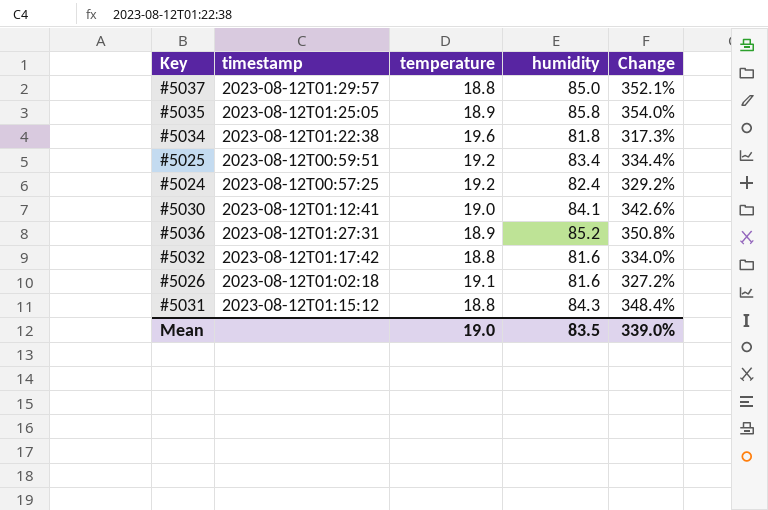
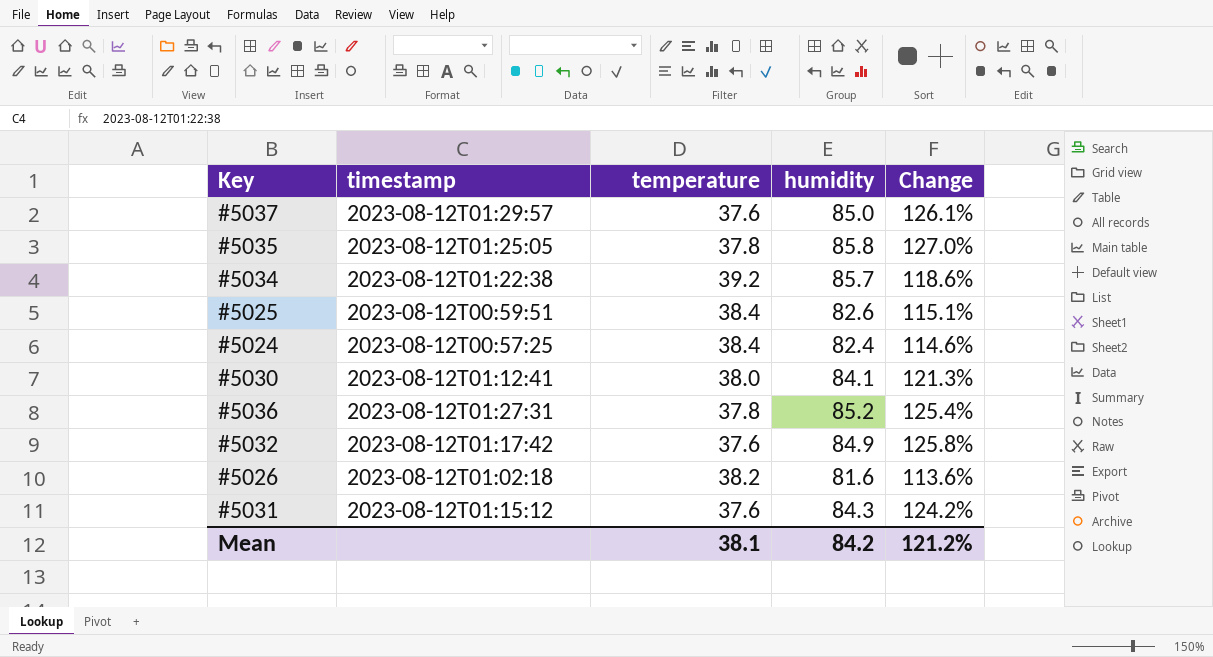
#5037 | temperature: 18.8 -> 37.6
#5037 | Change: 352.1% -> 126.1%
#5035 | temperature: 18.9 -> 37.8
#5035 | Change: 354.0% -> 127.0%
#5034 | temperature: 19.6 -> 39.2
#5034 | humidity: 81.8 -> 85.7
#5034 | Change: 317.3% -> 118.6%
#5025 | temperature: 19.2 -> 38.4
#5025 | humidity: 83.4 -> 82.6
#5025 | Change: 334.4% -> 115.1%
#5024 | temperature: 19.2 -> 38.4
#5024 | Change: 329.2% -> 114.6%
#5030 | temperature: 19.0 -> 38.0
#5030 | Change: 342.6% -> 121.3%
#5036 | temperature: 18.9 -> 37.8
#5036 | Change: 350.8% -> 125.4%
#5032 | temperature: 18.8 -> 37.6
#5032 | humidity: 81.6 -> 84.9
#5032 | Change: 334.0% -> 125.8%
#5026 | temperature: 19.1 -> 38.2
#5026 | Change: 327.2% -> 113.6%
#5031 | temperature: 18.8 -> 37.6
#5031 | Change: 348.4% -> 124.2%
Mean | temperature: 19.0 -> 38.1
Mean | humidity: 83.5 -> 84.2
Mean | Change: 339.0% -> 121.2%

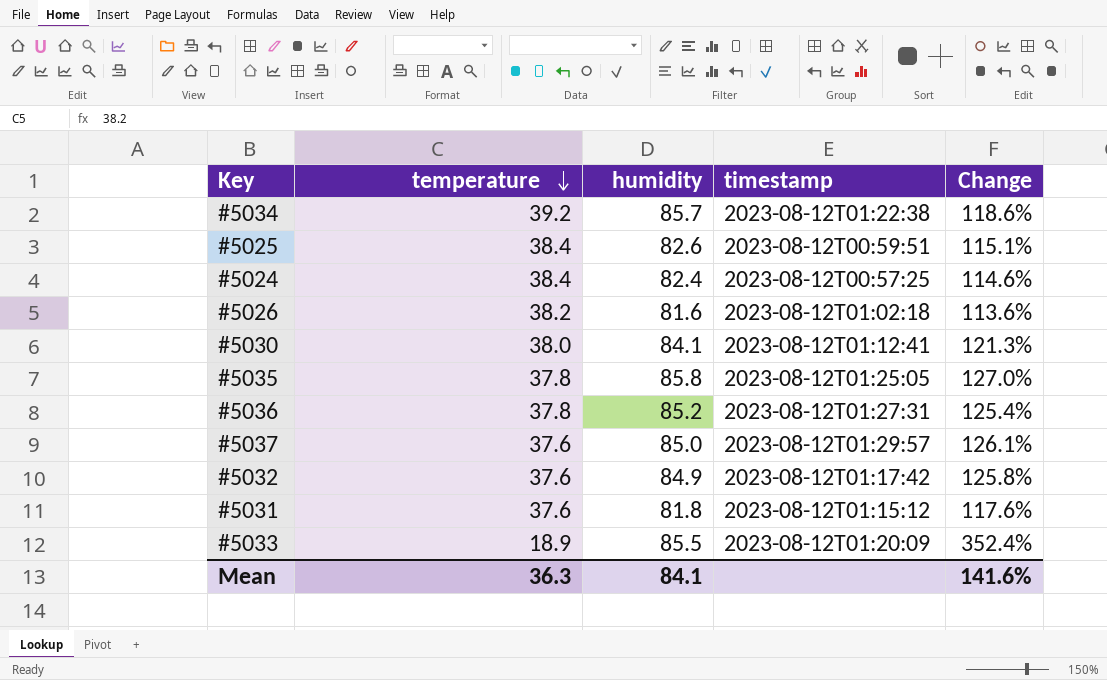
row order: none -> temperature descending
column timestamp | position: 2 -> 4
#5031 | humidity: 84.3 -> 81.8
#5031 | Change: 124.2% -> 117.6%
row #5033: none -> 18.9 | 85.5 | 2023-08-12T01:20:09 | 352.4%
Mean | temperature: 38.1 -> 36.3
Mean | humidity: 84.2 -> 84.1
Mean | Change: 121.2% -> 141.6%

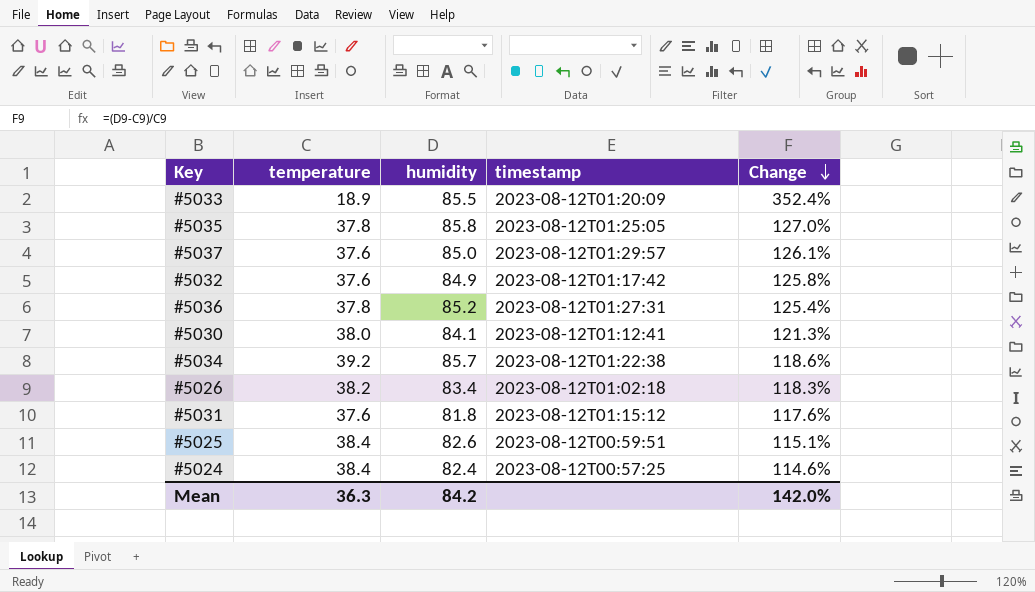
row order: temperature descending -> Change descending
#5026 | humidity: 81.6 -> 83.4
#5026 | Change: 113.6% -> 118.3%
Mean | humidity: 84.1 -> 84.2
Mean | Change: 141.6% -> 142.0%

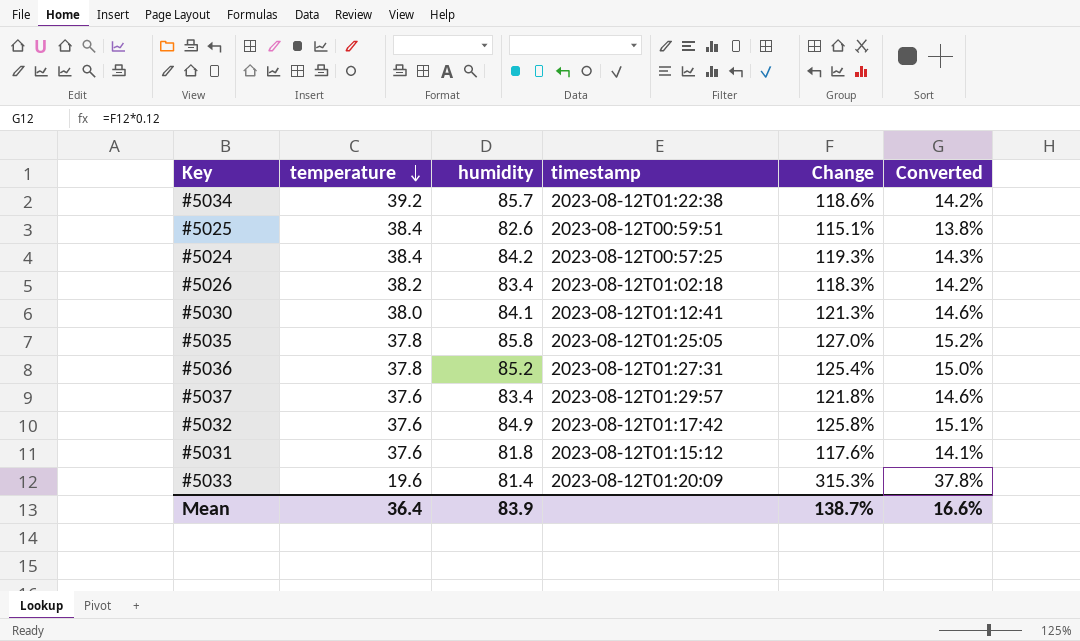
row order: Change descending -> temperature descending
column Converted | formula: none -> [Change] * 0.12
#5024 | humidity: 82.4 -> 84.2
#5024 | Change: 114.6% -> 119.3%
#5037 | humidity: 85.0 -> 83.4
#5037 | Change: 126.1% -> 121.8%
#5033 | temperature: 18.9 -> 19.6
#5033 | humidity: 85.5 -> 81.4
#5033 | Change: 352.4% -> 315.3%
Mean | temperature: 36.3 -> 36.4
Mean | humidity: 84.2 -> 83.9
Mean | Change: 142.0% -> 138.7%

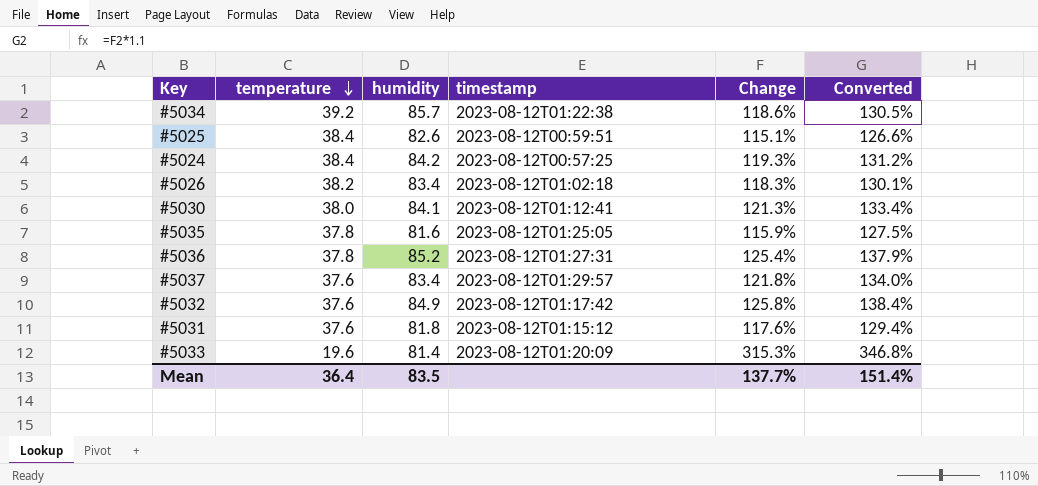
column Converted | formula: [Change] * 0.12 -> [Change] * 1.1
#5035 | humidity: 85.8 -> 81.6
#5035 | Change: 127.0% -> 115.9%
Mean | humidity: 83.9 -> 83.5
Mean | Change: 138.7% -> 137.7%
Mean | Converted: 16.6% -> 151.4%

